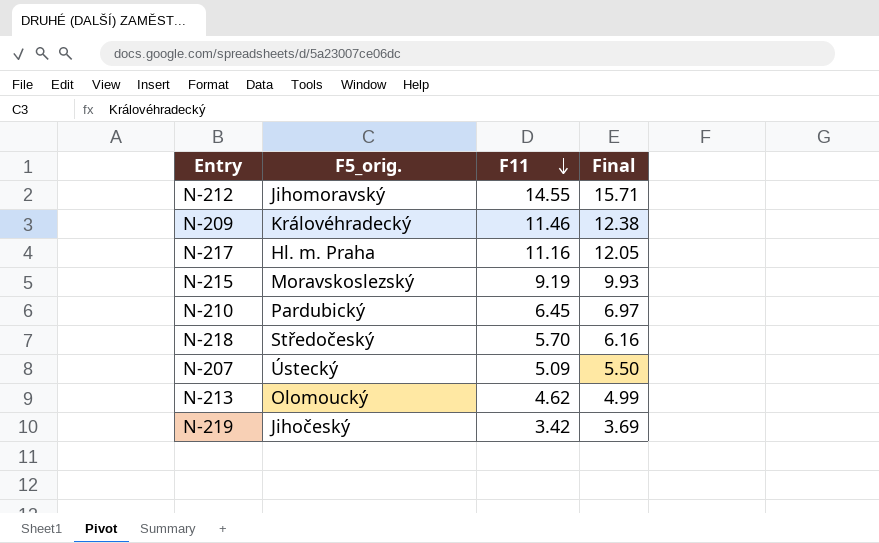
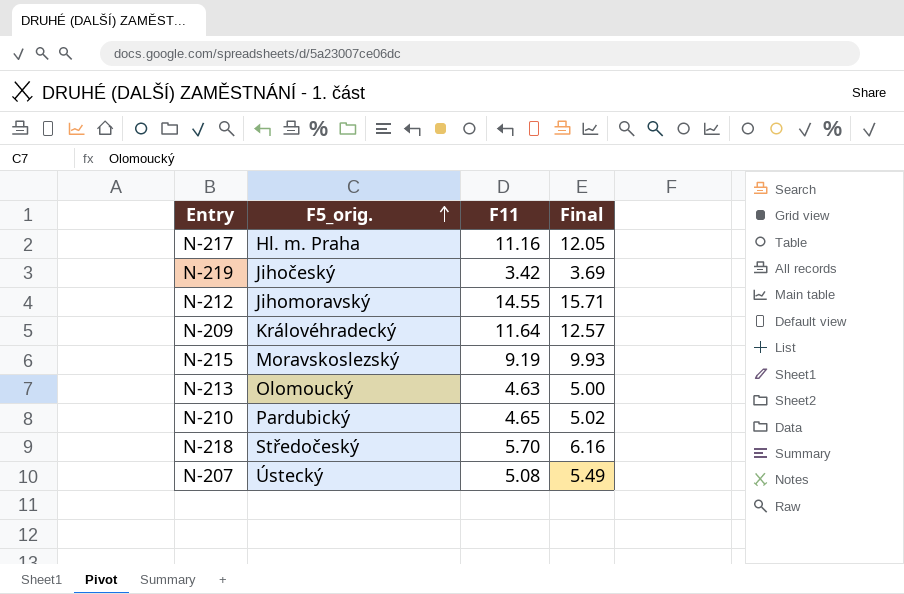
row order: F11 descending -> F5_orig. ascending
N-209 | F11: 11.46 -> 11.64
N-209 | Final: 12.38 -> 12.57
N-213 | F11: 4.62 -> 4.63
N-213 | Final: 4.99 -> 5.00
N-210 | F11: 6.45 -> 4.65
N-210 | Final: 6.97 -> 5.02
N-207 | F11: 5.09 -> 5.08
N-207 | Final: 5.50 -> 5.49

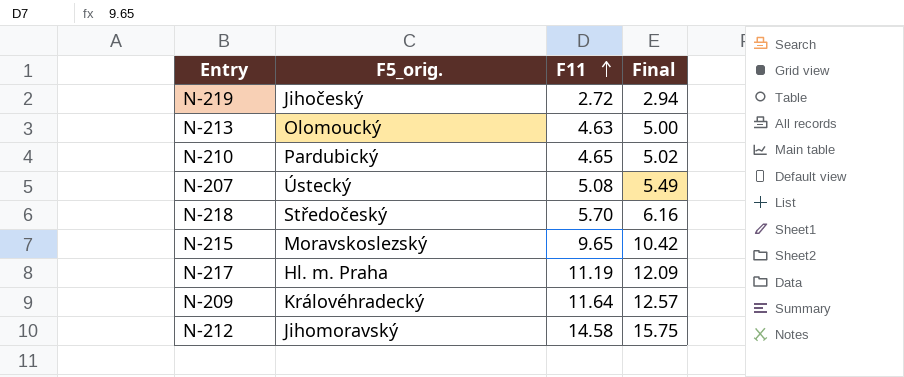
row order: F5_orig. ascending -> F11 ascending
N-219 | F11: 3.42 -> 2.72
N-219 | Final: 3.69 -> 2.94
N-215 | F11: 9.19 -> 9.65
N-215 | Final: 9.93 -> 10.42
N-217 | F11: 11.16 -> 11.19
N-217 | Final: 12.05 -> 12.09
N-212 | F11: 14.55 -> 14.58
N-212 | Final: 15.71 -> 15.75

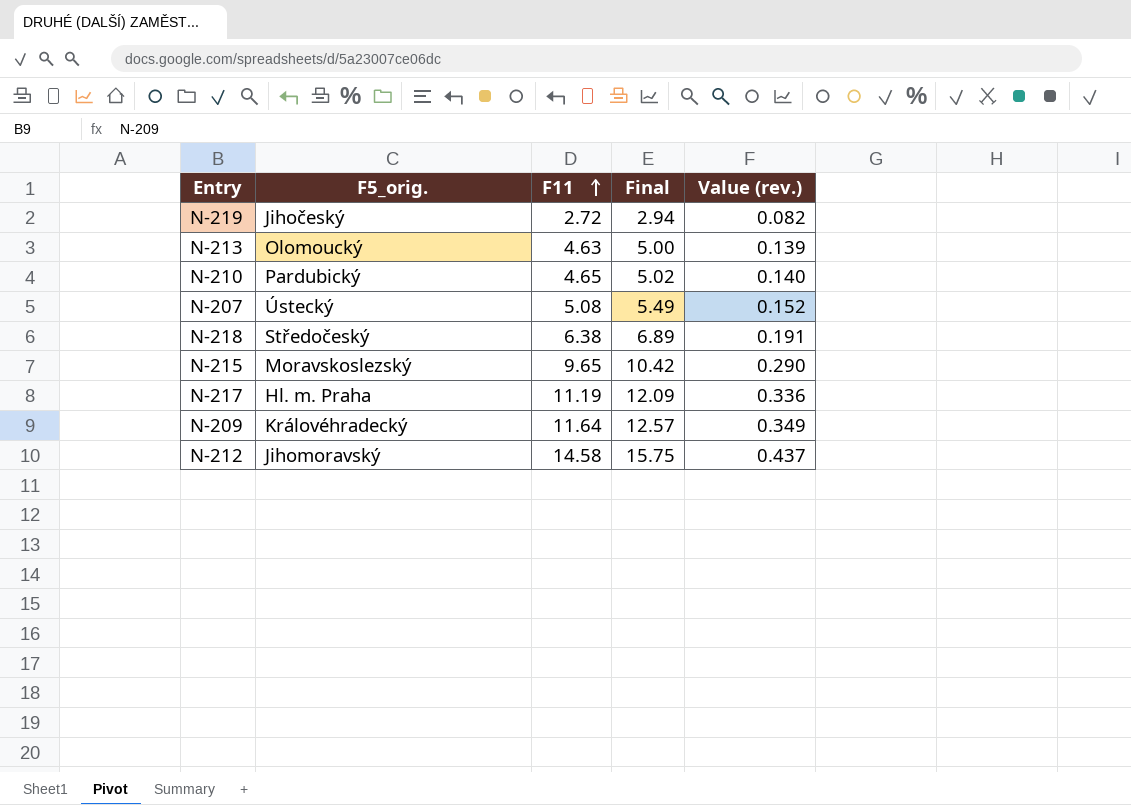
column Value (rev.) | formula: none -> [F11] * 0.03
N-218 | F11: 5.70 -> 6.38
N-218 | Final: 6.16 -> 6.89

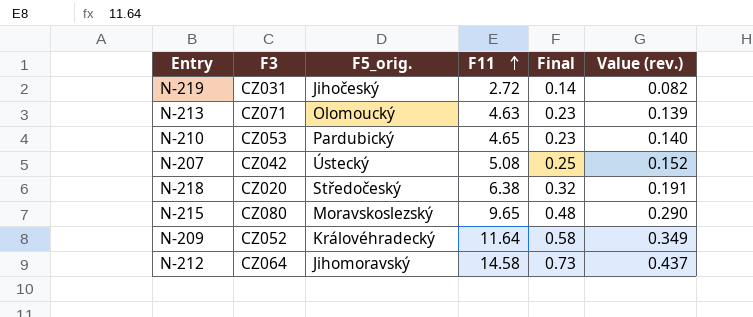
column F3 | position: none -> 2
column Final | formula: [F11] * 1.08 -> [F11] * 0.05
row N-217: Hl. m. Praha | 11.19 | 12.09 | 0.336 -> none

